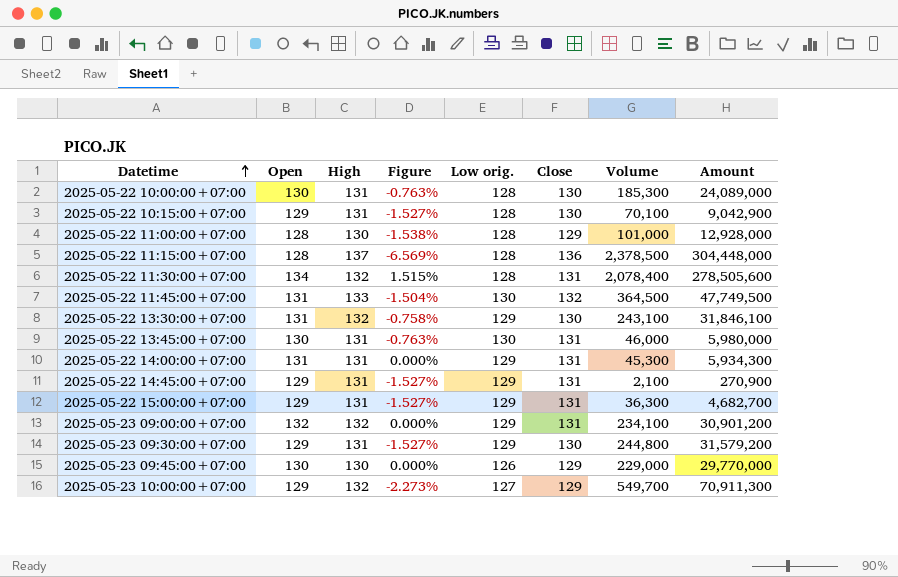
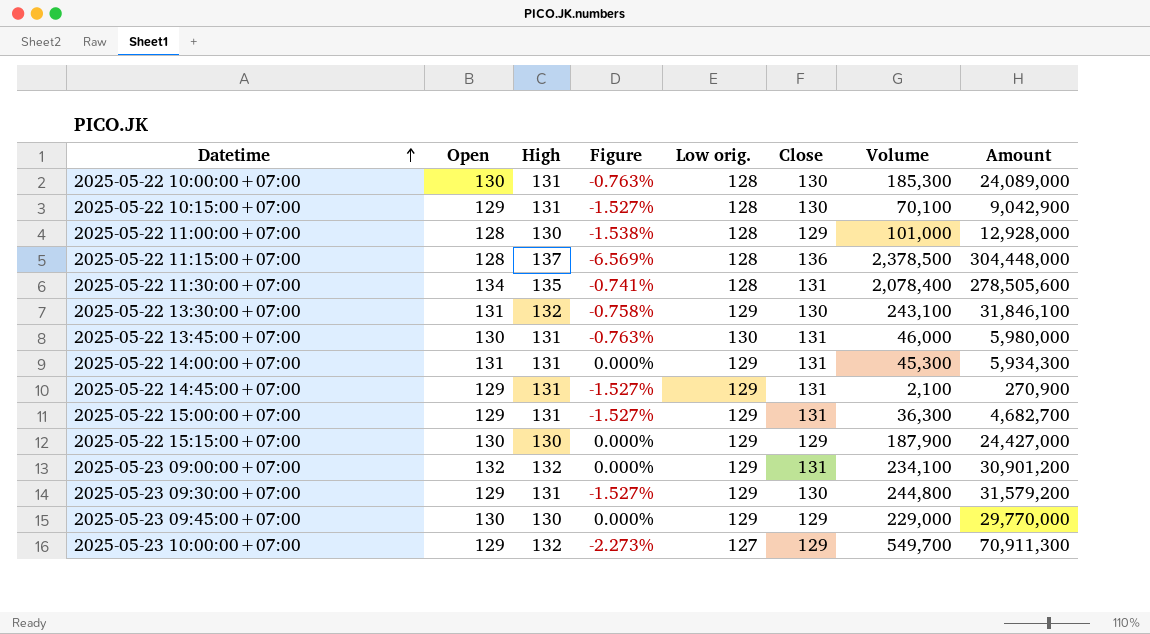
row 2025-05-22 11:45:00+07:00: 131 | 133 | -1.504% | 130 | 132 | 364,500 | 47,749,500 -> none
2025-05-22 11:30:00+07:00 | High: 132 -> 135
2025-05-22 11:30:00+07:00 | Figure: 1.515% -> -0.741%
row 2025-05-22 15:15:00+07:00: none -> 130 | 130 | 0.000% | 129 | 129 | 187,900 | 24,427,000
2025-05-23 09:45:00+07:00 | Low orig.: 126 -> 129

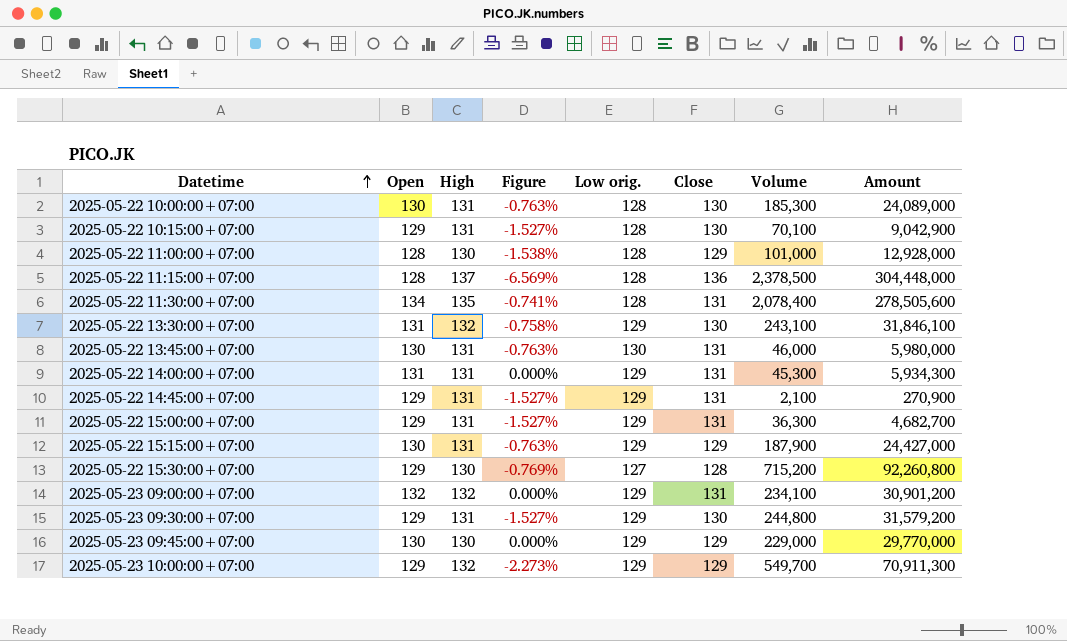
2025-05-22 15:15:00+07:00 | High: 130 -> 131
2025-05-22 15:15:00+07:00 | Figure: 0.000% -> -0.763%
row 2025-05-22 15:30:00+07:00: none -> 129 | 130 | -0.769% | 127 | 128 | 715,200 | 92,260,800
2025-05-23 10:00:00+07:00 | Low orig.: 127 -> 129

